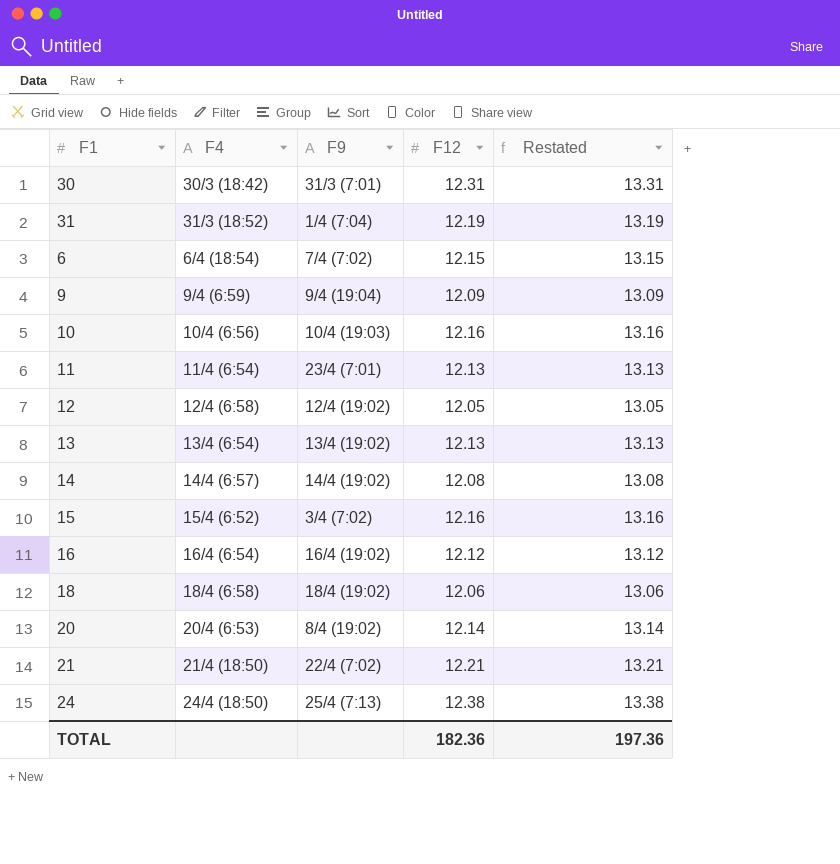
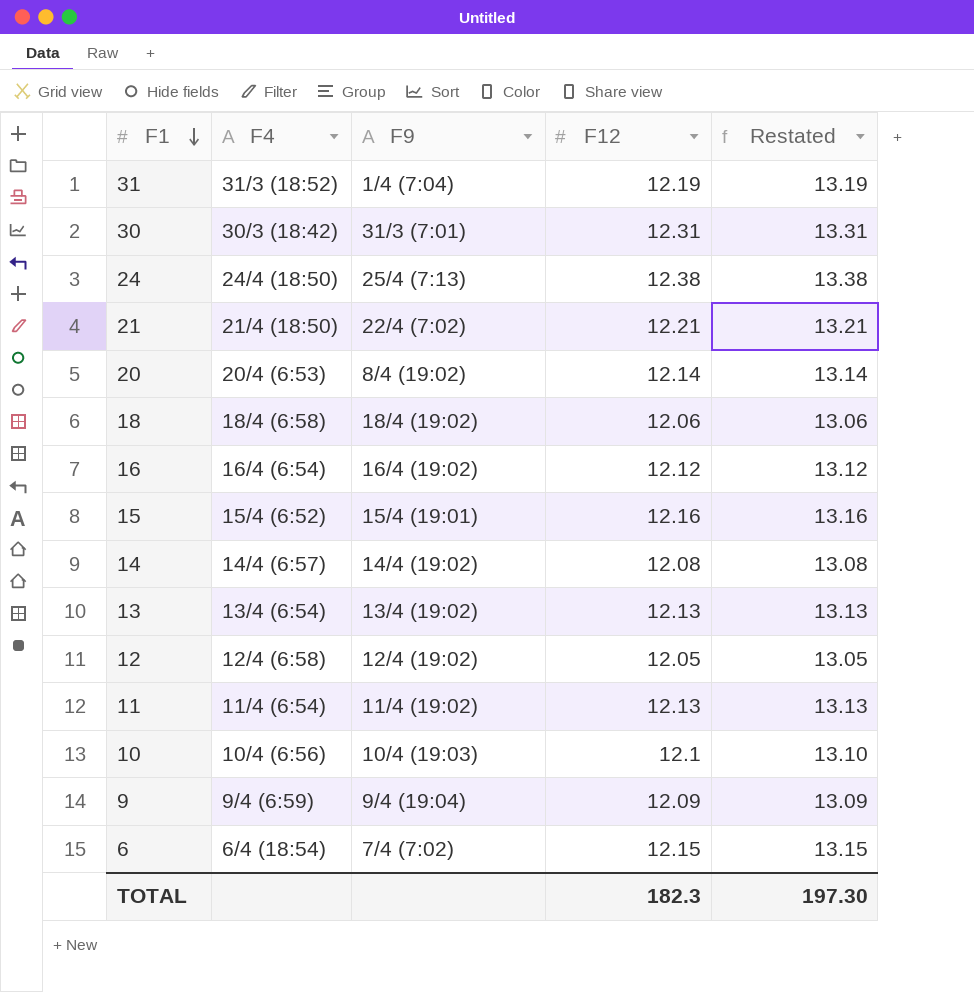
row order: none -> F1 descending
15 | F9: 3/4 (7:02) -> 15/4 (19:01)
11 | F9: 23/4 (7:01) -> 11/4 (19:02)
10 | F12: 12.16 -> 12.1
10 | Restated: 13.16 -> 13.10
TOTAL | F12: 182.36 -> 182.3
TOTAL | Restated: 197.36 -> 197.30

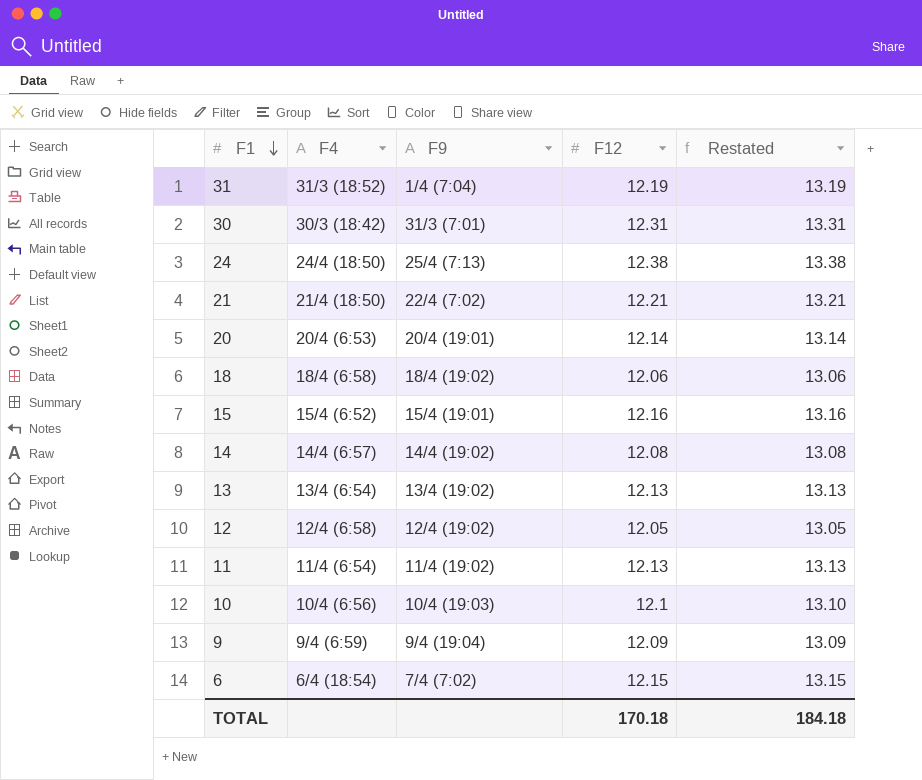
row 16: 16/4 (6:54) | 16/4 (19:02) | 12.12 | 13.12 -> none
20 | F9: 8/4 (19:02) -> 20/4 (19:01)
TOTAL | F12: 182.3 -> 170.18
TOTAL | Restated: 197.30 -> 184.18

